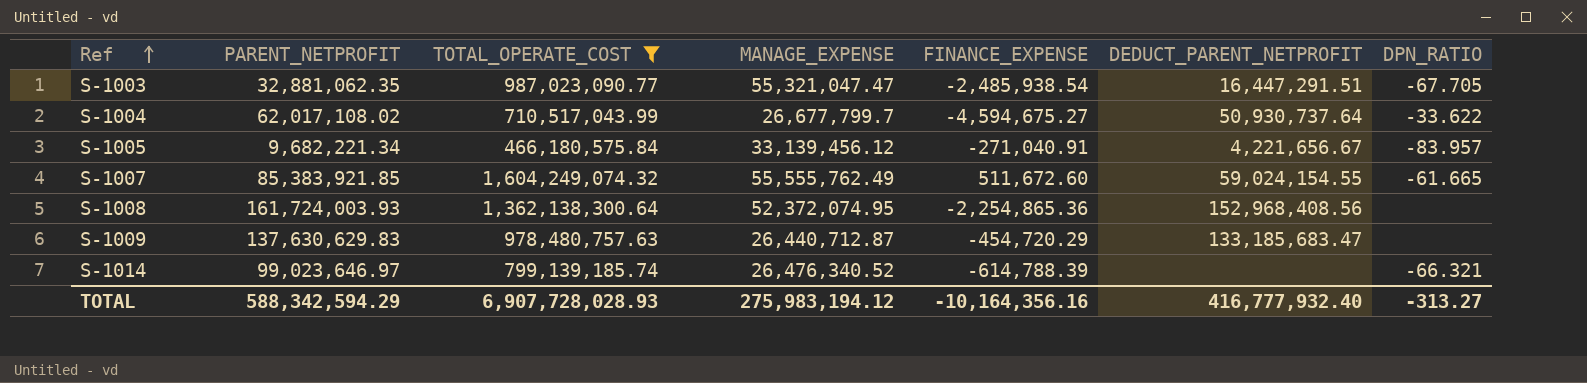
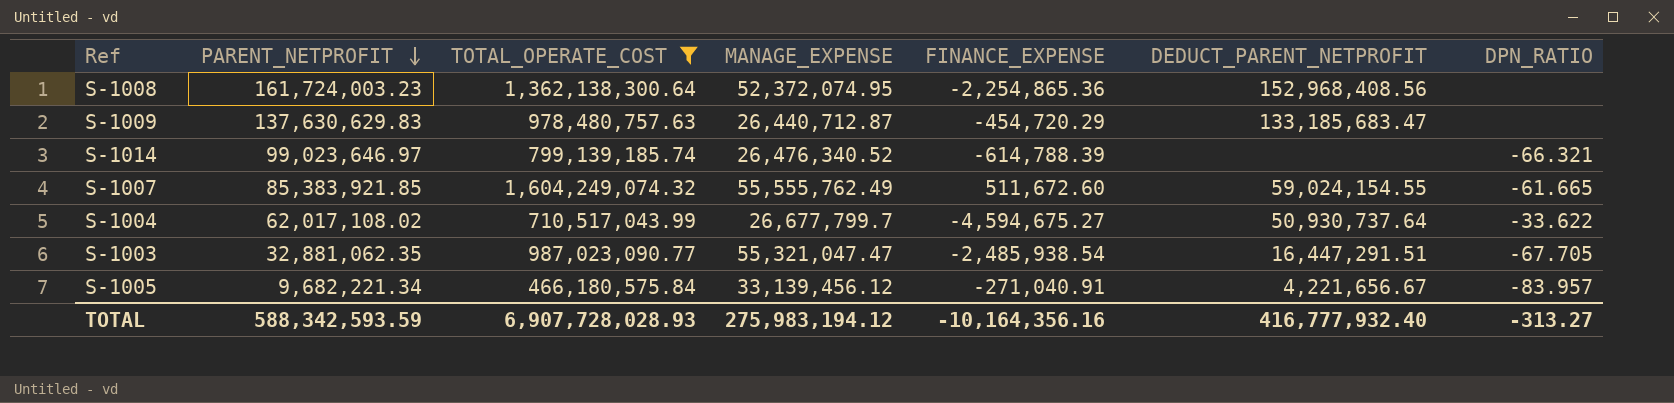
row order: Ref ascending -> PARENT_NETPROFIT descending
S-1008 | PARENT_NETPROFIT: 161,724,003.93 -> 161,724,003.23
TOTAL | PARENT_NETPROFIT: 588,342,594.29 -> 588,342,593.59

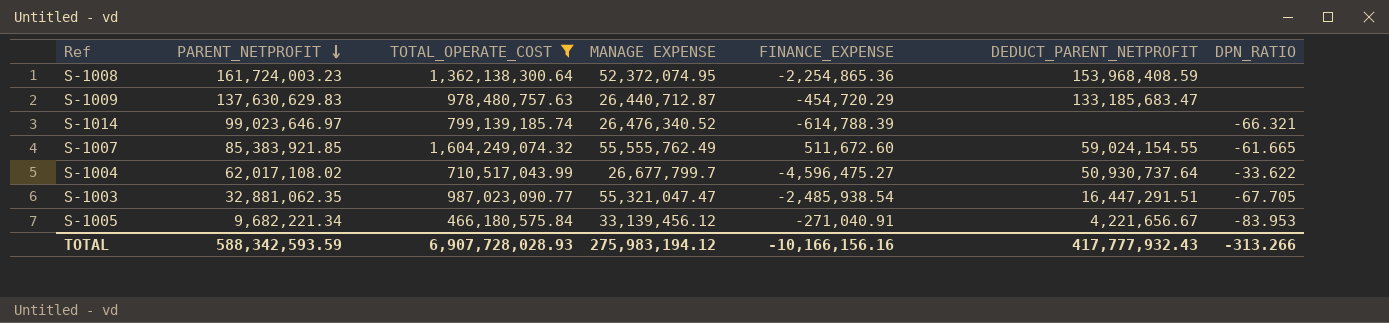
column name: MANAGE_EXPENSE -> MANAGE EXPENSE
S-1008 | DEDUCT_PARENT_NETPROFIT: 152,968,408.56 -> 153,968,408.59
S-1004 | FINANCE_EXPENSE: -4,594,675.27 -> -4,596,475.27
S-1005 | DPN_RATIO: -83.957 -> -83.953
TOTAL | FINANCE_EXPENSE: -10,164,356.16 -> -10,166,156.16
TOTAL | DEDUCT_PARENT_NETPROFIT: 416,777,932.40 -> 417,777,932.43
TOTAL | DPN_RATIO: -313.27 -> -313.266

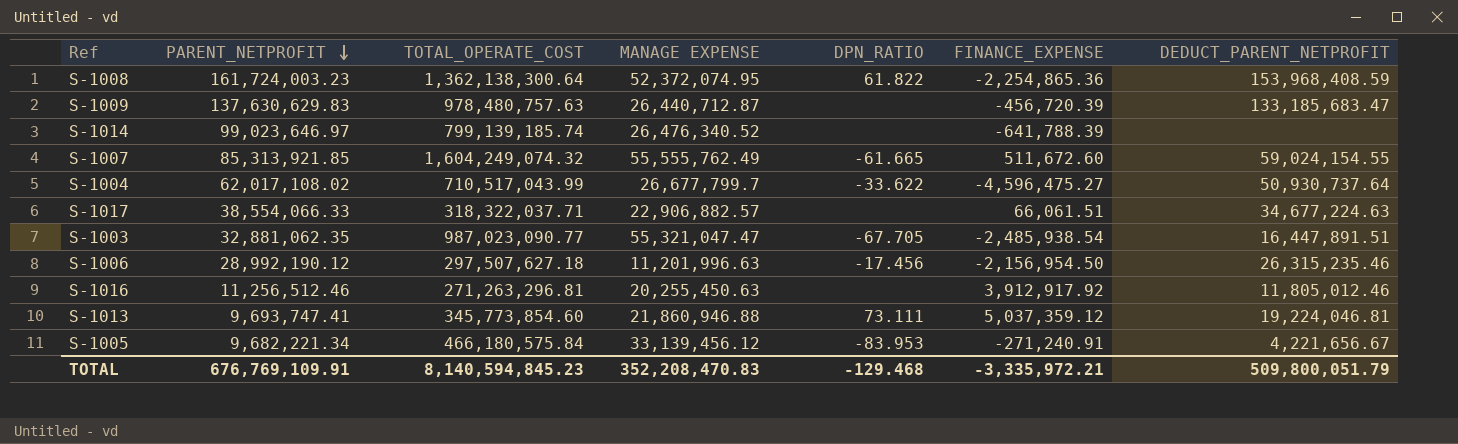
filter: TOTAL_OPERATE_COST >= 466,180,575.84 -> none
column DPN_RATIO | position: 7 -> 5
S-1008 | DPN_RATIO: none -> 61.822
S-1009 | FINANCE_EXPENSE: -454,720.29 -> -456,720.39
S-1014 | DPN_RATIO: -66.321 -> none
S-1014 | FINANCE_EXPENSE: -614,788.39 -> -641,788.39
S-1007 | PARENT_NETPROFIT: 85,383,921.85 -> 85,313,921.85
S-1003 | DEDUCT_PARENT_NETPROFIT: 16,447,291.51 -> 16,447,891.51
S-1005 | FINANCE_EXPENSE: -271,040.91 -> -271,240.91
TOTAL | PARENT_NETPROFIT: 588,342,593.59 -> 676,769,109.91
TOTAL | TOTAL_OPERATE_COST: 6,907,728,028.93 -> 8,140,594,845.23
TOTAL | MANAGE EXPENSE: 275,983,194.12 -> 352,208,470.83
TOTAL | DPN_RATIO: -313.266 -> -129.468
TOTAL | FINANCE_EXPENSE: -10,166,156.16 -> -3,335,972.21
TOTAL | DEDUCT_PARENT_NETPROFIT: 417,777,932.43 -> 509,800,051.79

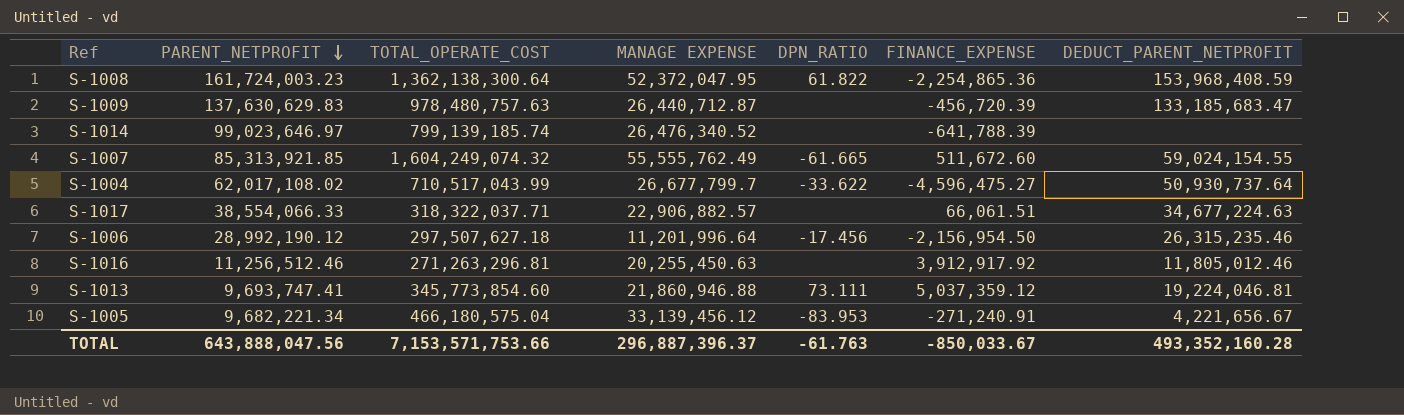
row S-1003: 32,881,062.35 | 987,023,090.77 | 55,321,047.47 | -67.705 | -2,485,938.54 | 16,447,891.51 -> none
S-1008 | MANAGE EXPENSE: 52,372,074.95 -> 52,372,047.95
S-1006 | MANAGE EXPENSE: 11,201,996.63 -> 11,201,996.64
S-1005 | TOTAL_OPERATE_COST: 466,180,575.84 -> 466,180,575.04
TOTAL | PARENT_NETPROFIT: 676,769,109.91 -> 643,888,047.56
TOTAL | TOTAL_OPERATE_COST: 8,140,594,845.23 -> 7,153,571,753.66
TOTAL | MANAGE EXPENSE: 352,208,470.83 -> 296,887,396.37
TOTAL | DPN_RATIO: -129.468 -> -61.763
TOTAL | FINANCE_EXPENSE: -3,335,972.21 -> -850,033.67
TOTAL | DEDUCT_PARENT_NETPROFIT: 509,800,051.79 -> 493,352,160.28

